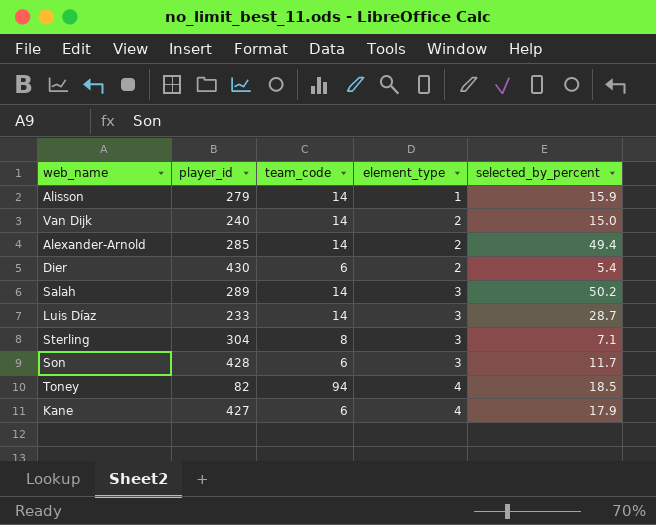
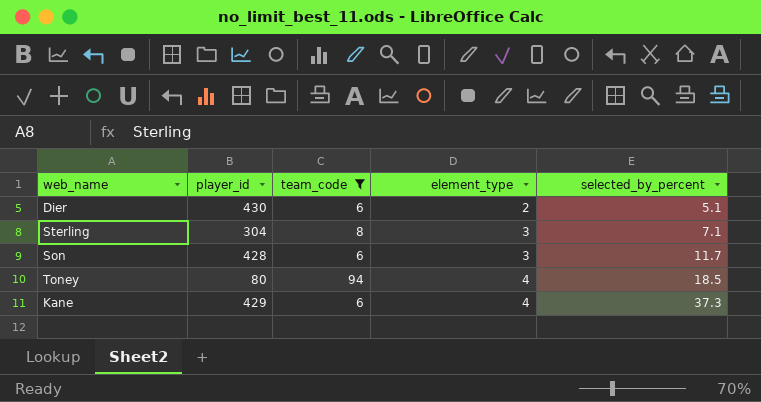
filter: none -> team_code != 14
Dier | selected_by_percent: 5.4 -> 5.1
Toney | player_id: 82 -> 80
Kane | player_id: 427 -> 429
Kane | selected_by_percent: 17.9 -> 37.3

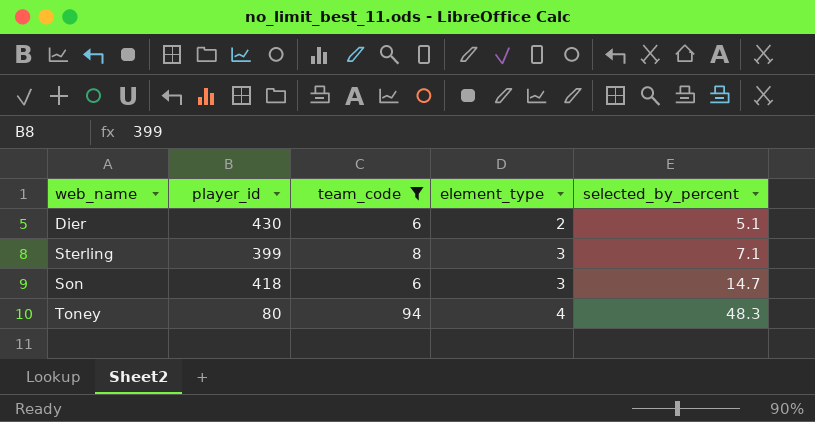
row Kane: 429 | 6 | 4 | 37.3 -> none
Sterling | player_id: 304 -> 399
Son | player_id: 428 -> 418
Son | selected_by_percent: 11.7 -> 14.7
Toney | selected_by_percent: 18.5 -> 48.3

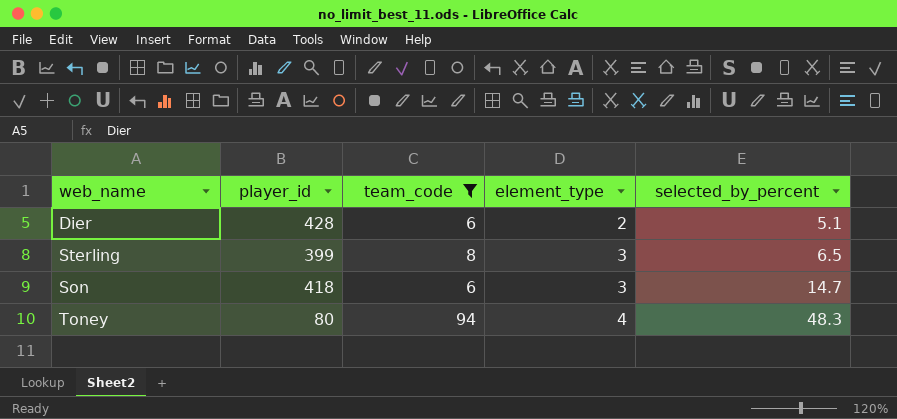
Dier | player_id: 430 -> 428
Sterling | selected_by_percent: 7.1 -> 6.5

